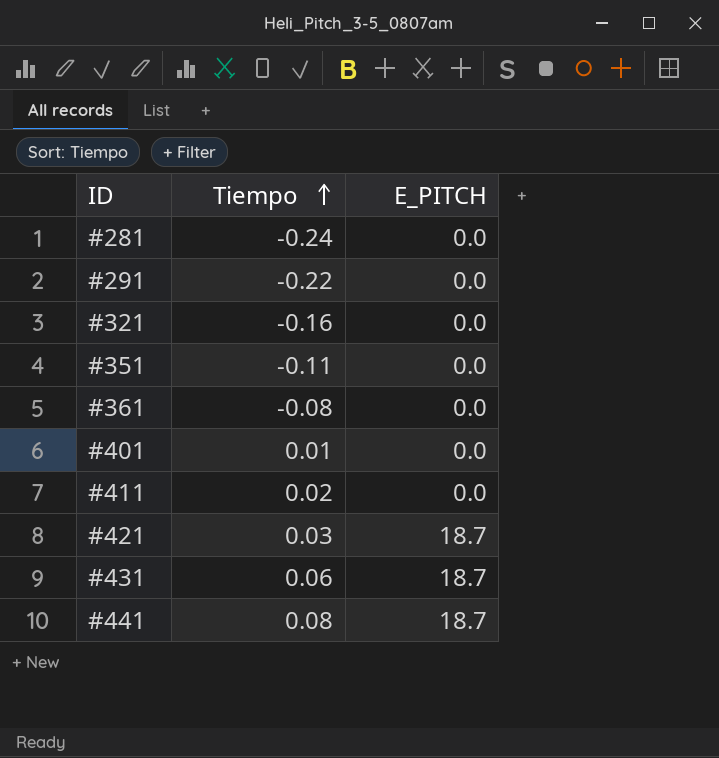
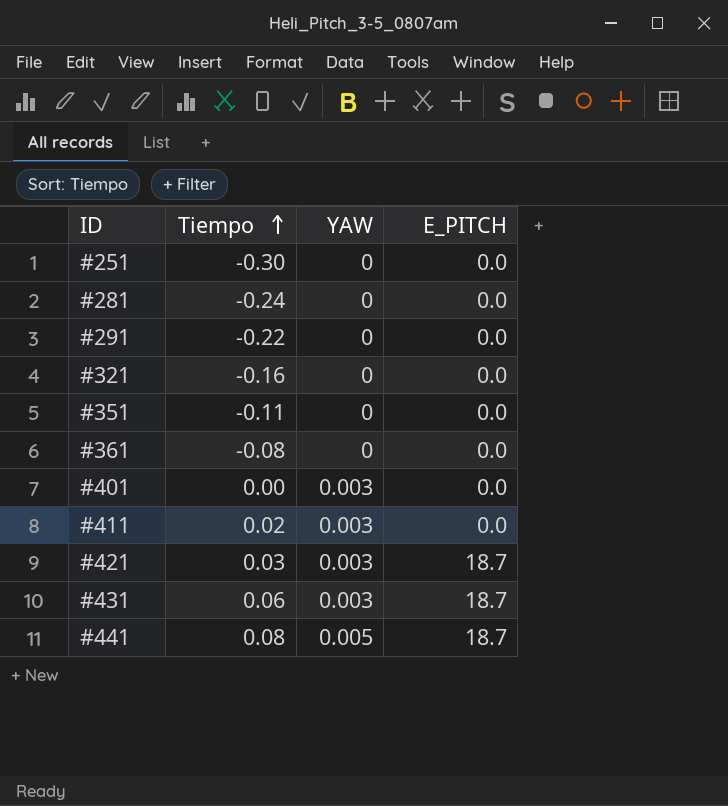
column YAW | position: none -> 3
row #251: none -> -0.30 | 0 | 0.0
#401 | Tiempo: 0.01 -> 0.00

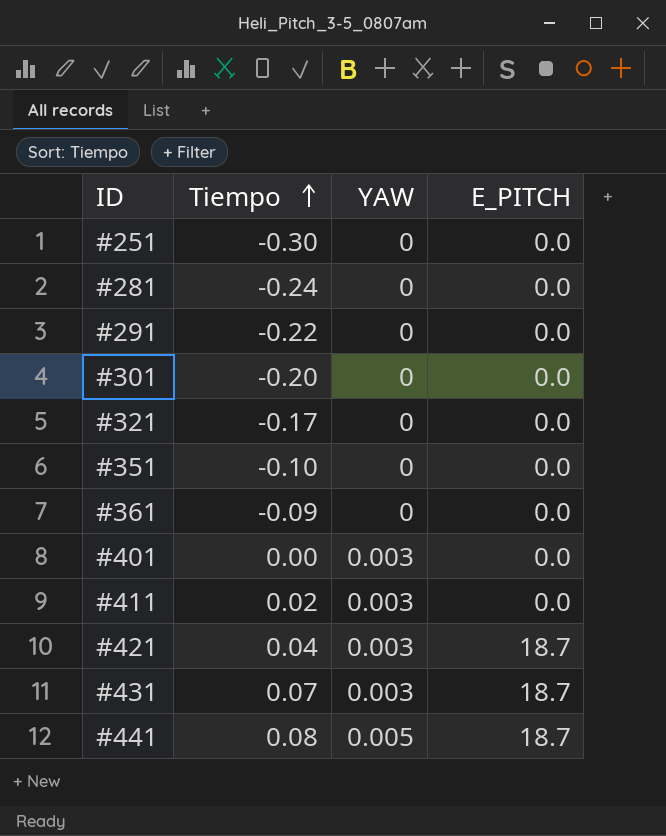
row #301: none -> -0.20 | 0 | 0.0
#321 | Tiempo: -0.16 -> -0.17
#351 | Tiempo: -0.11 -> -0.10
#361 | Tiempo: -0.08 -> -0.09
#421 | Tiempo: 0.03 -> 0.04
#431 | Tiempo: 0.06 -> 0.07

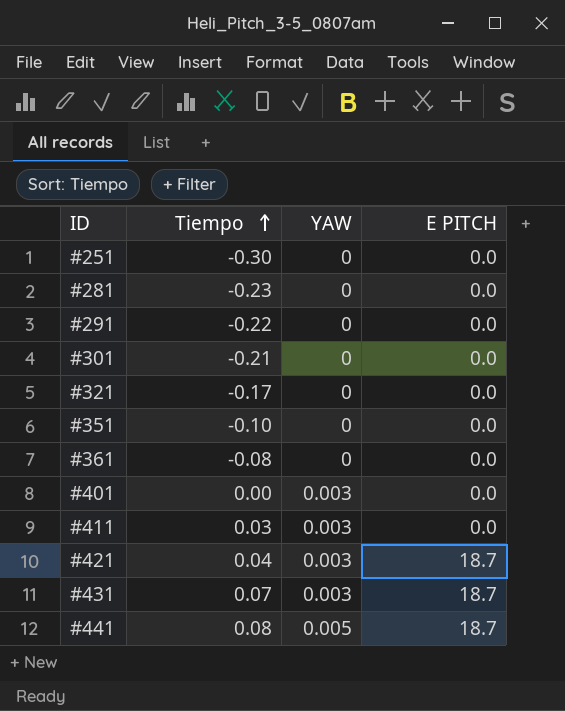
column name: E_PITCH -> E PITCH
#281 | Tiempo: -0.24 -> -0.23
#301 | Tiempo: -0.20 -> -0.21
#361 | Tiempo: -0.09 -> -0.08
#411 | Tiempo: 0.02 -> 0.03

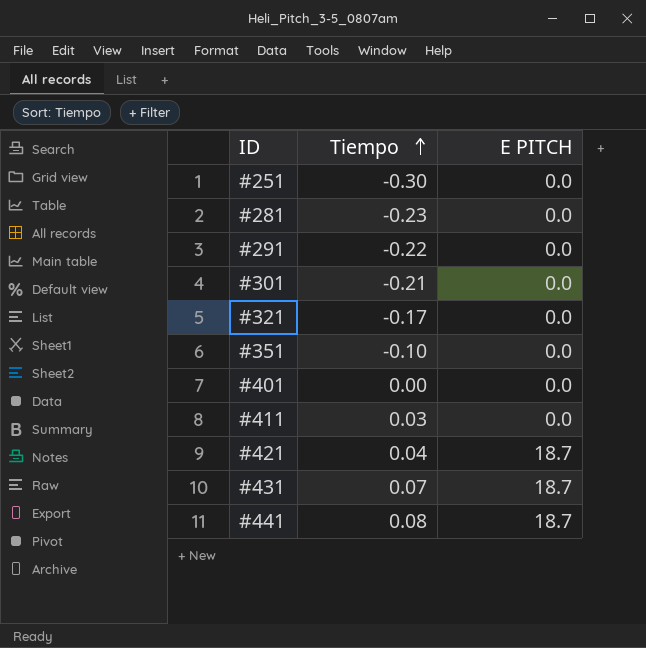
column YAW | position: 3 -> none
row #361: -0.08 | 0 | 0.0 -> none

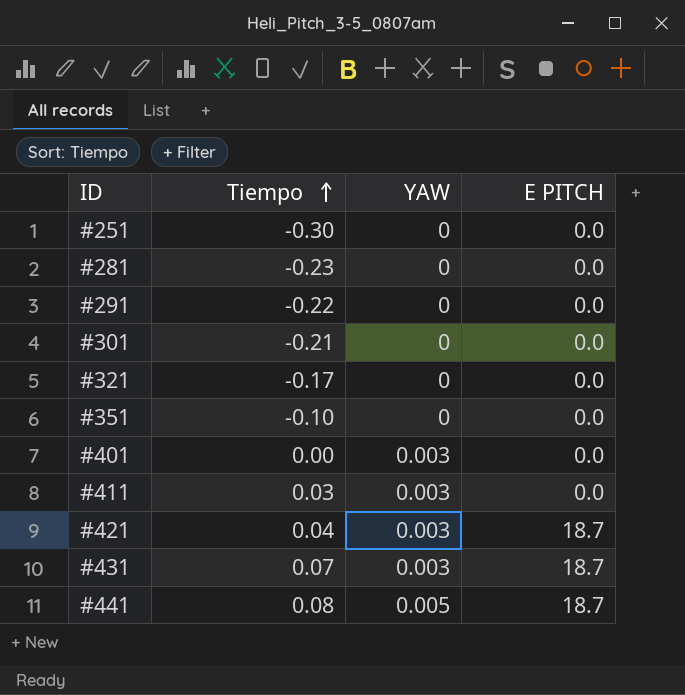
column YAW | position: none -> 3

